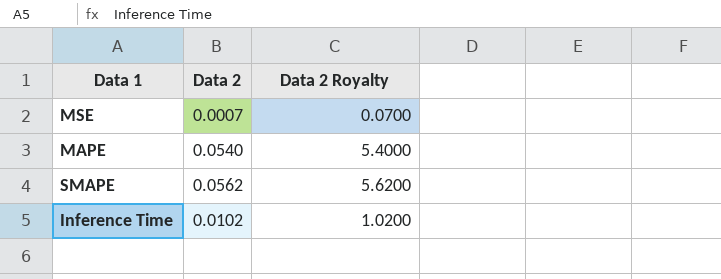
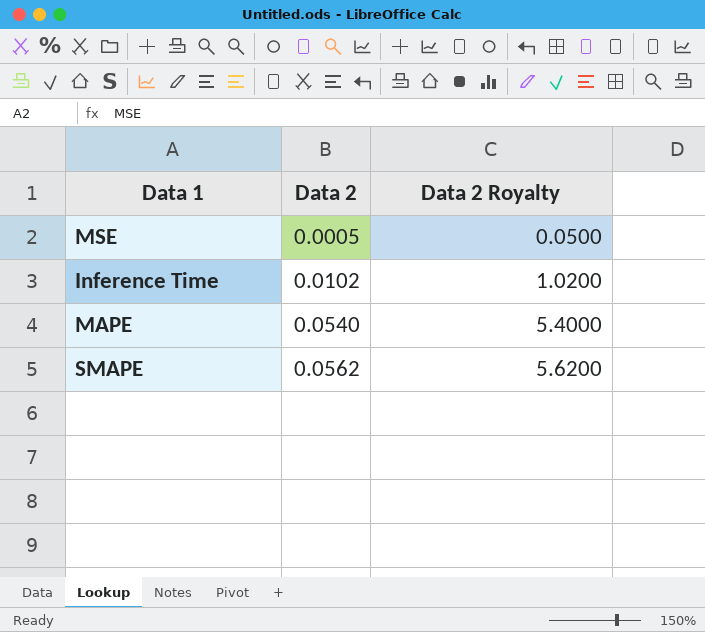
row order: none -> Data 2 ascending
MSE | Data 2: 0.0007 -> 0.0005
MSE | Data 2 Royalty: 0.0700 -> 0.0500

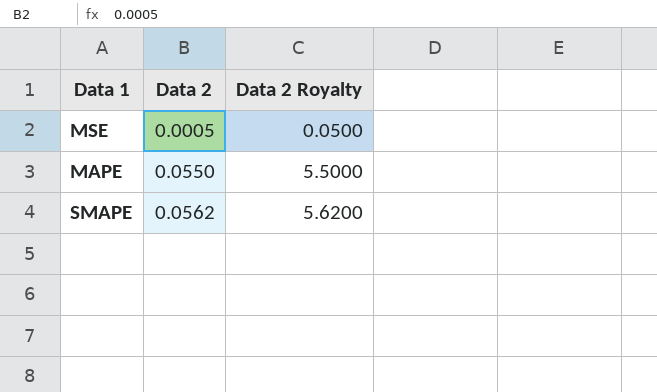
row Inference Time: 0.0102 | 1.0200 -> none
MAPE | Data 2: 0.0540 -> 0.0550
MAPE | Data 2 Royalty: 5.4000 -> 5.5000

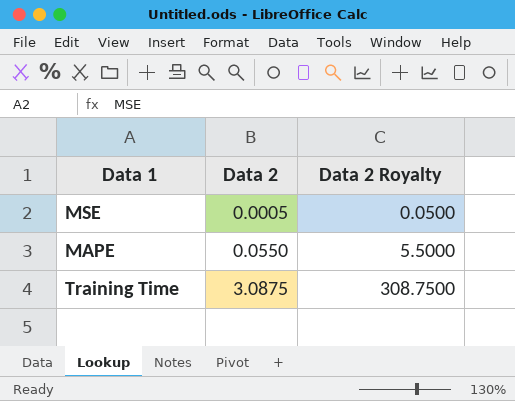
row SMAPE: 0.0562 | 5.6200 -> none
row Training Time: none -> 3.0875 | 308.7500

